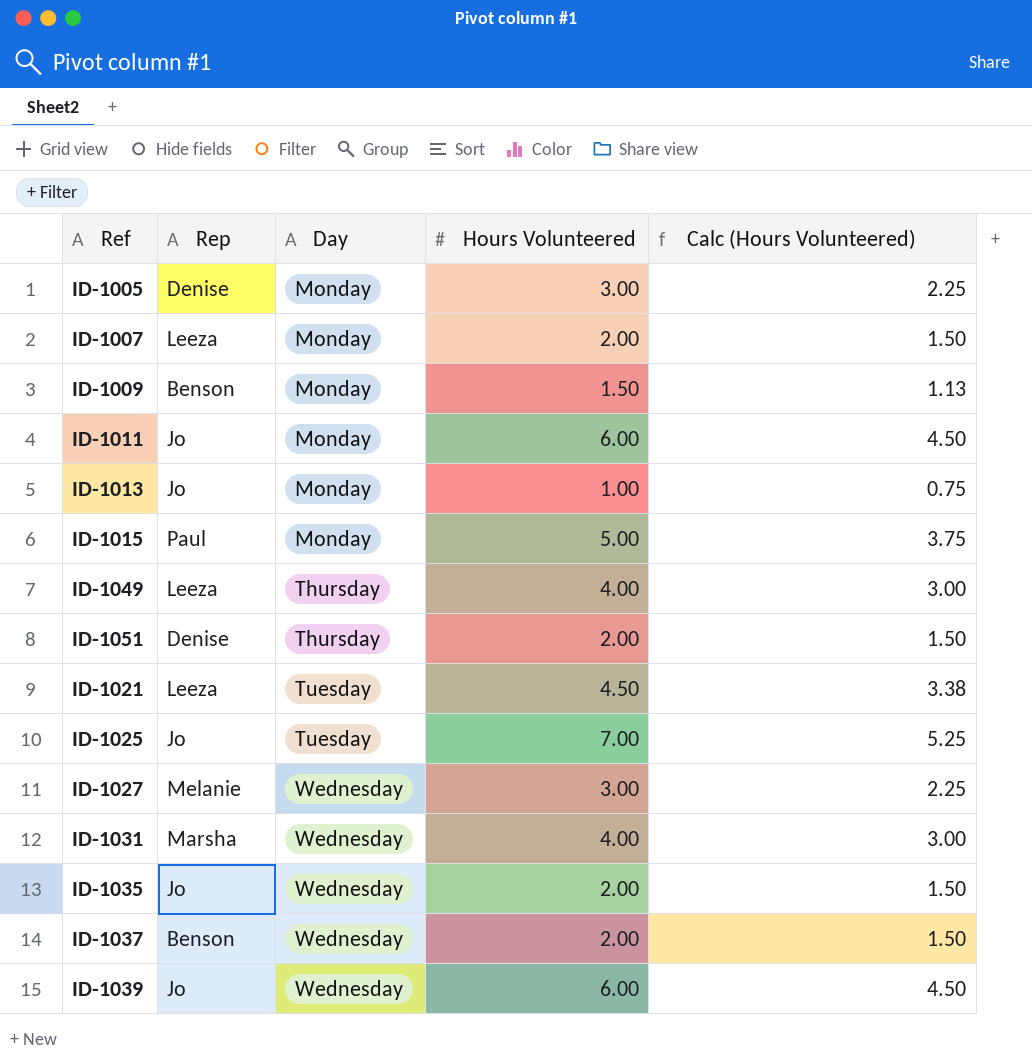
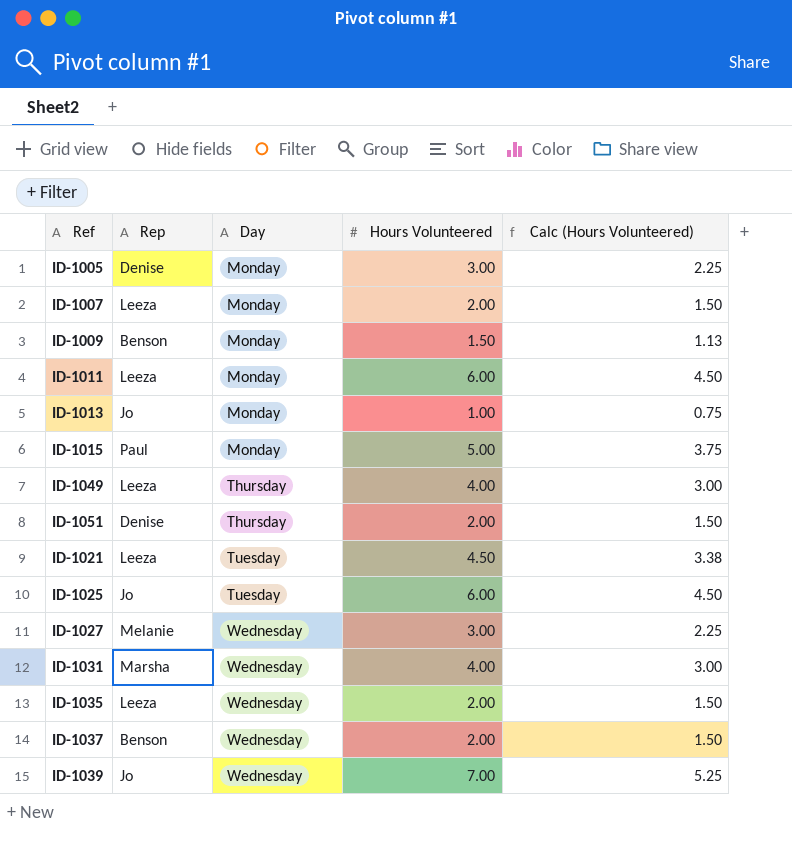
ID-1011 | Rep: Jo -> Leeza
ID-1025 | Hours Volunteered: 7.00 -> 6.00
ID-1025 | Calc (Hours Volunteered): 5.25 -> 4.50
ID-1035 | Rep: Jo -> Leeza
ID-1039 | Hours Volunteered: 6.00 -> 7.00
ID-1039 | Calc (Hours Volunteered): 4.50 -> 5.25

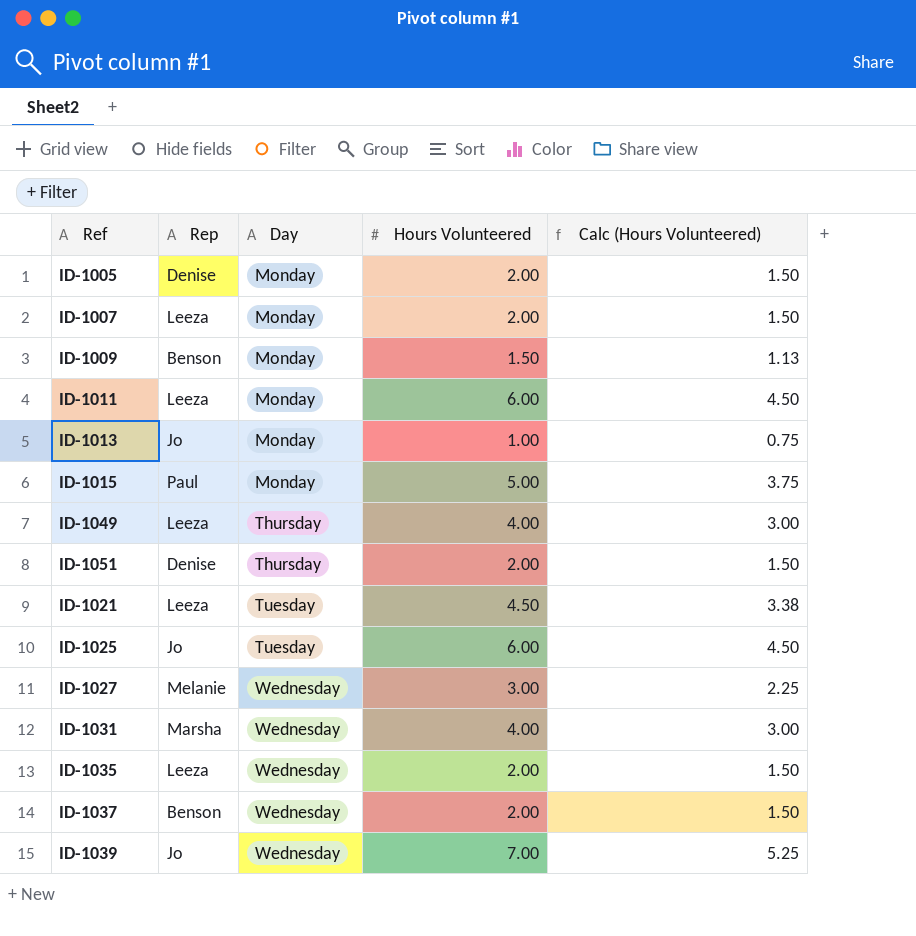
ID-1005 | Hours Volunteered: 3.00 -> 2.00
ID-1005 | Calc (Hours Volunteered): 2.25 -> 1.50

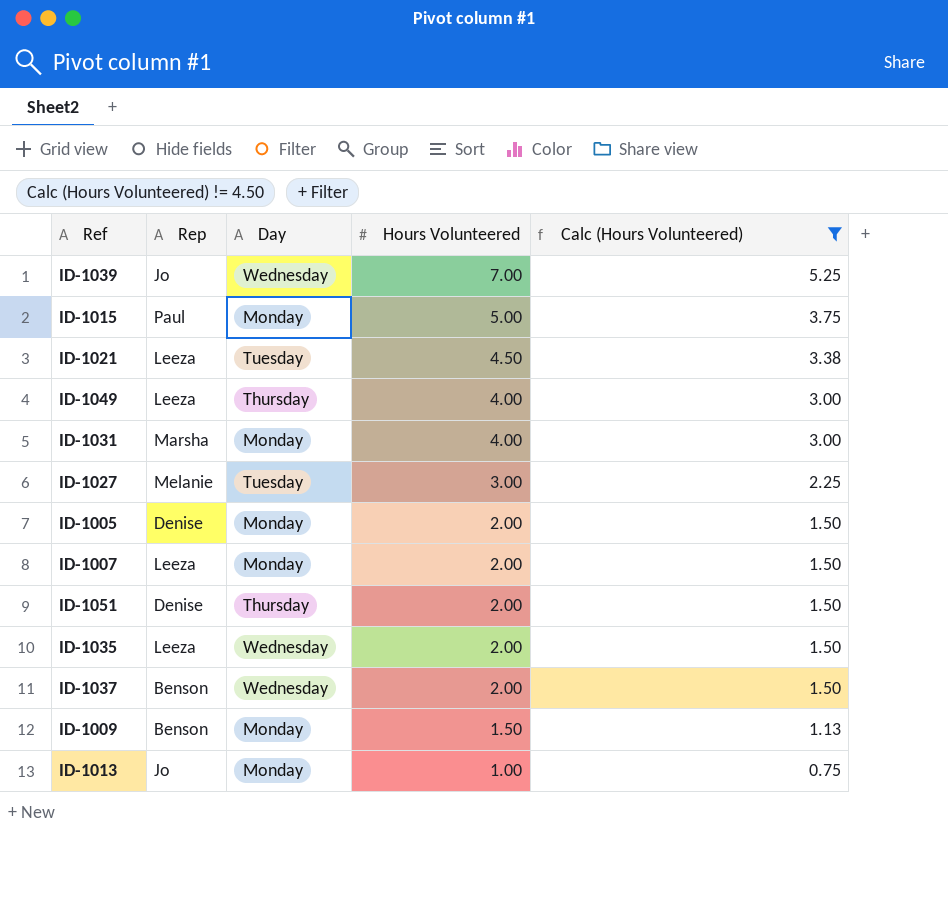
filter: none -> Calc (Hours Volunteered) != 4.50
row order: Day ascending -> Hours Volunteered descending
ID-1031 | Day: Wednesday -> Monday
ID-1027 | Day: Wednesday -> Tuesday

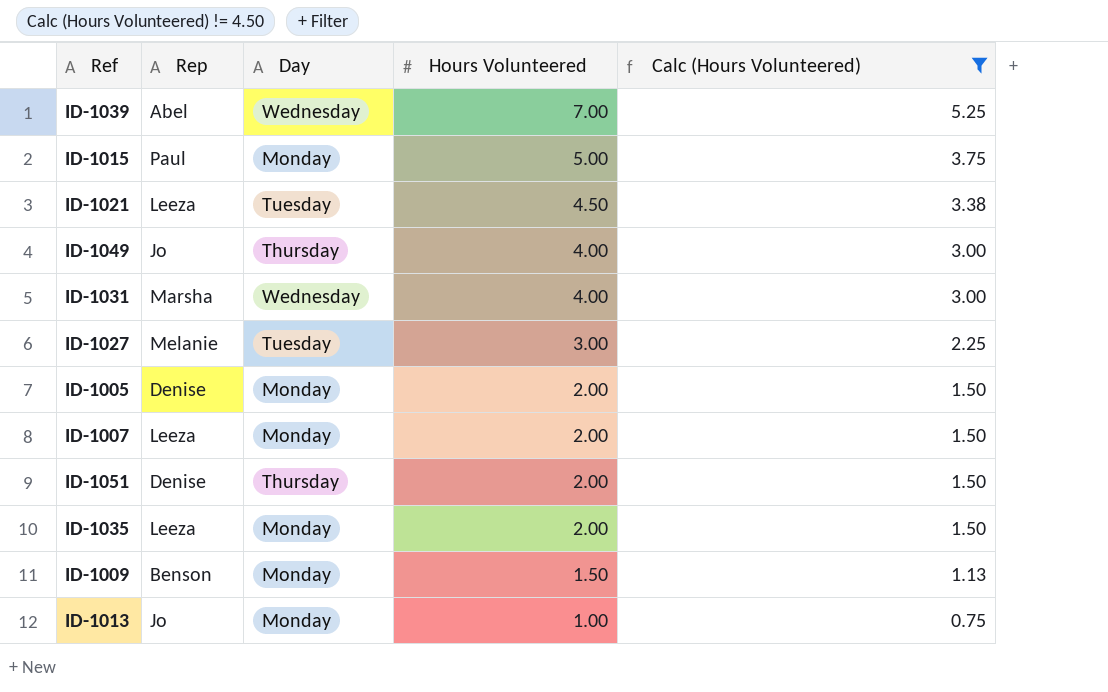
row ID-1037: Benson | Wednesday | 2.00 | 1.50 -> none
ID-1039 | Rep: Jo -> Abel
ID-1049 | Rep: Leeza -> Jo
ID-1031 | Day: Monday -> Wednesday
ID-1035 | Day: Wednesday -> Monday

